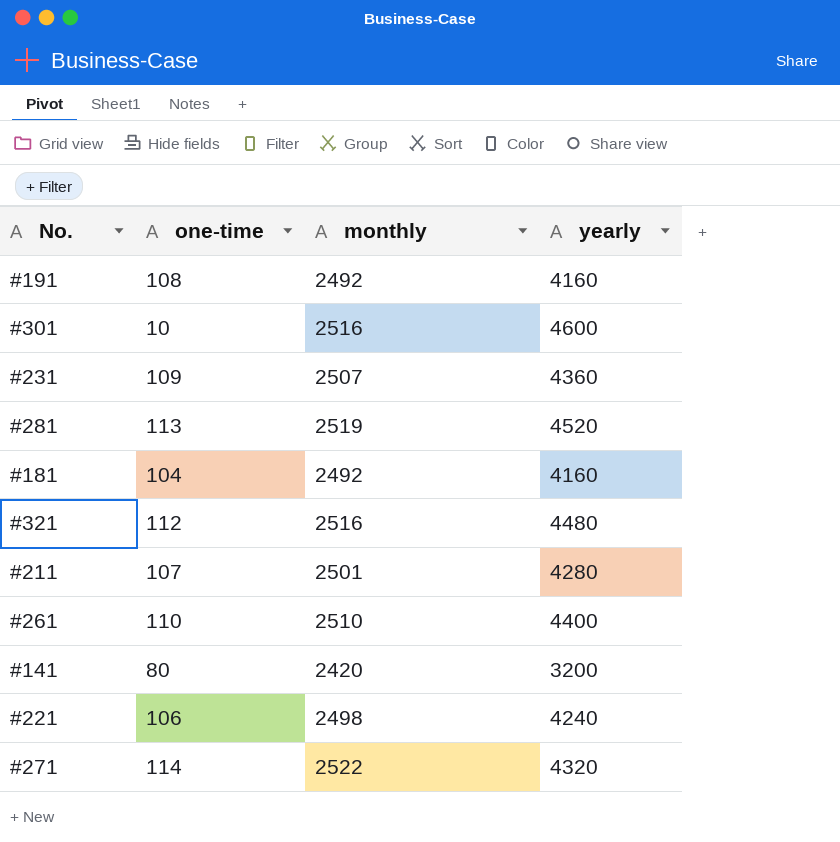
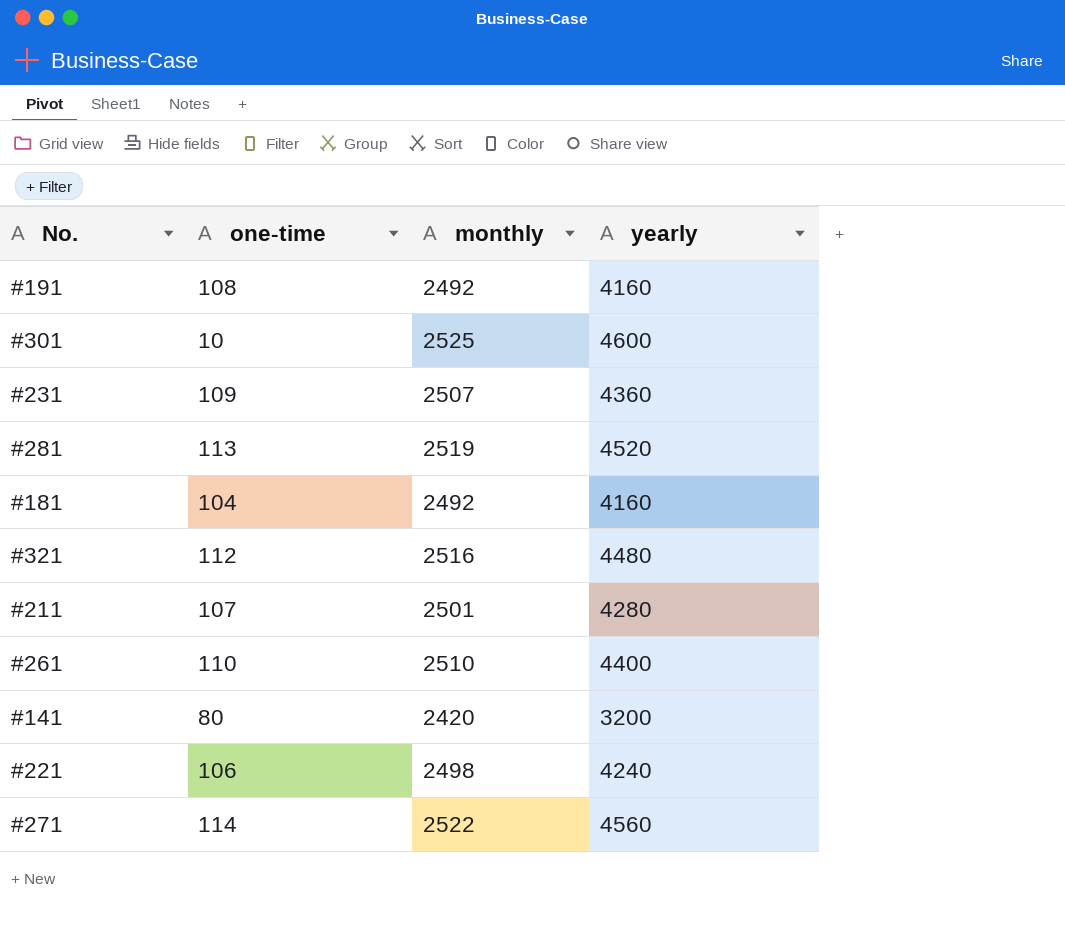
#301 | monthly: 2516 -> 2525
#271 | yearly: 4320 -> 4560

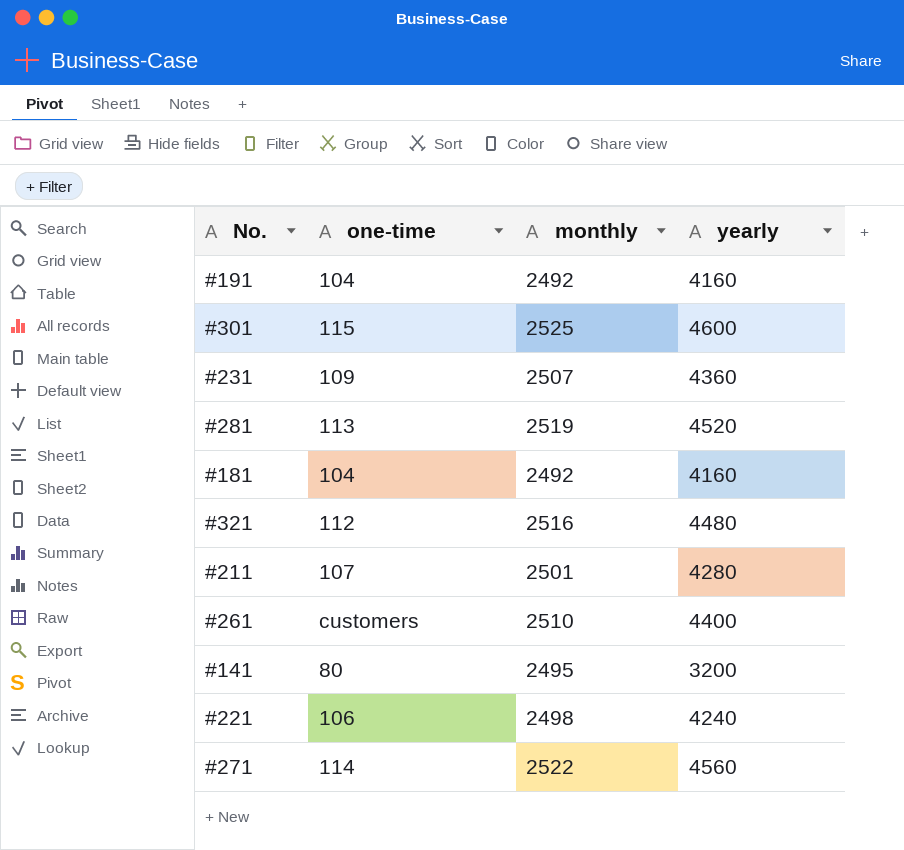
#191 | one-time: 108 -> 104
#301 | one-time: 10 -> 115
#261 | one-time: 110 -> customers
#141 | monthly: 2420 -> 2495

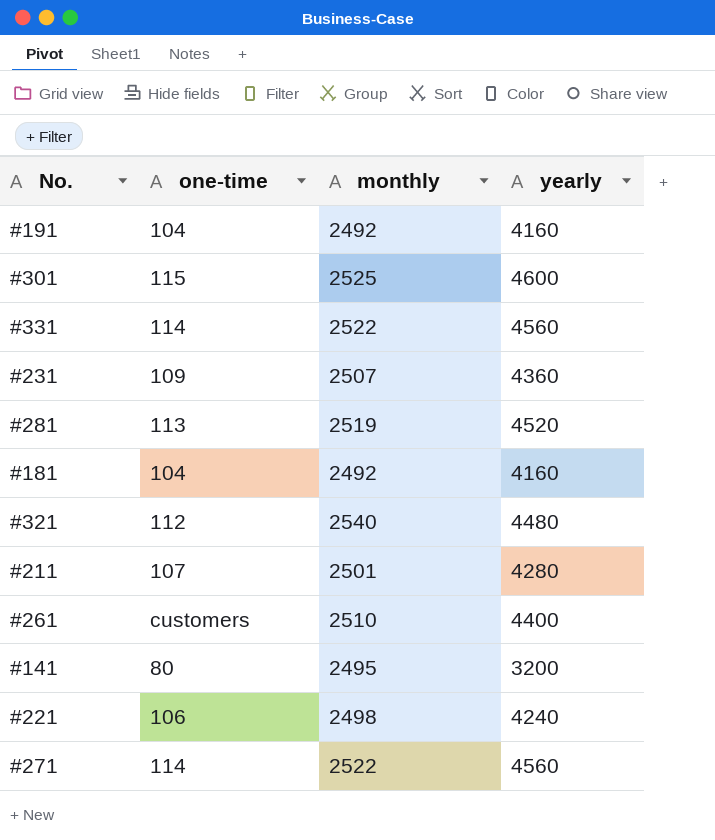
row #331: none -> 114 | 2522 | 4560
#321 | monthly: 2516 -> 2540

